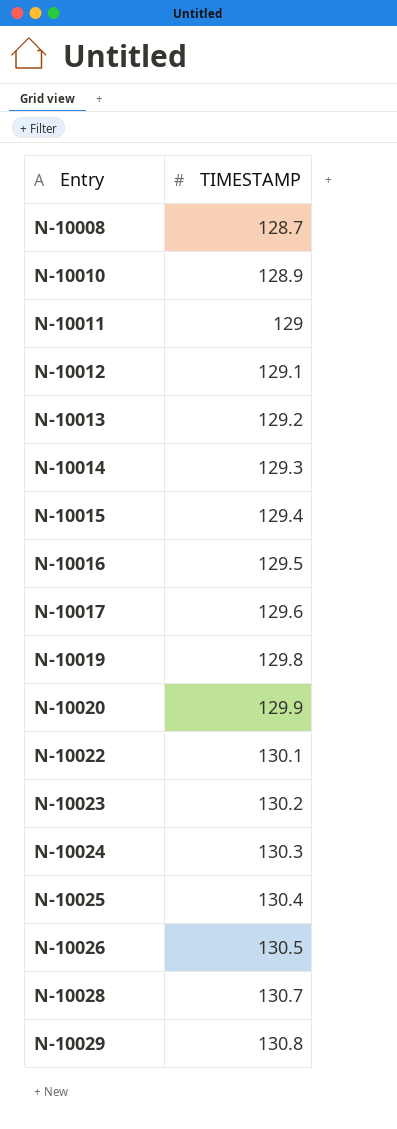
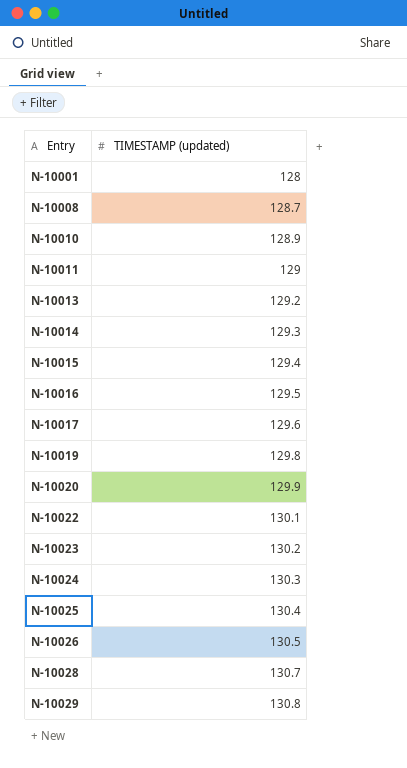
column name: TIMESTAMP -> TIMESTAMP (updated)
row N-10012: 129.1 -> none
row N-10001: none -> 128

